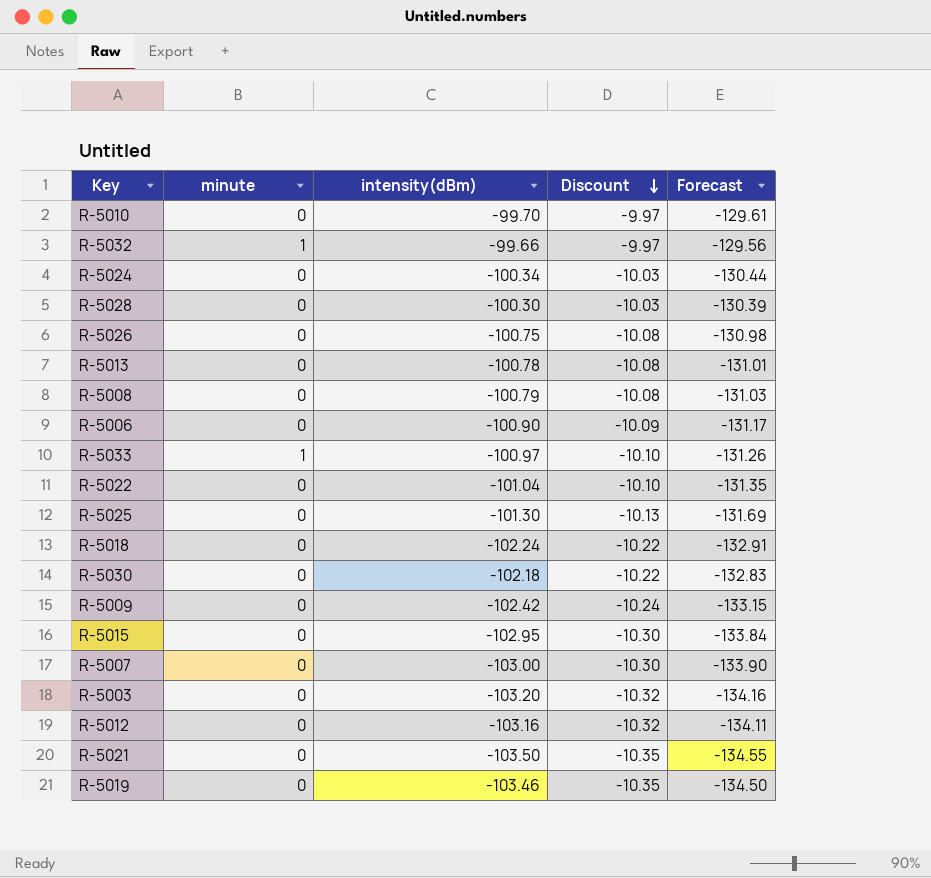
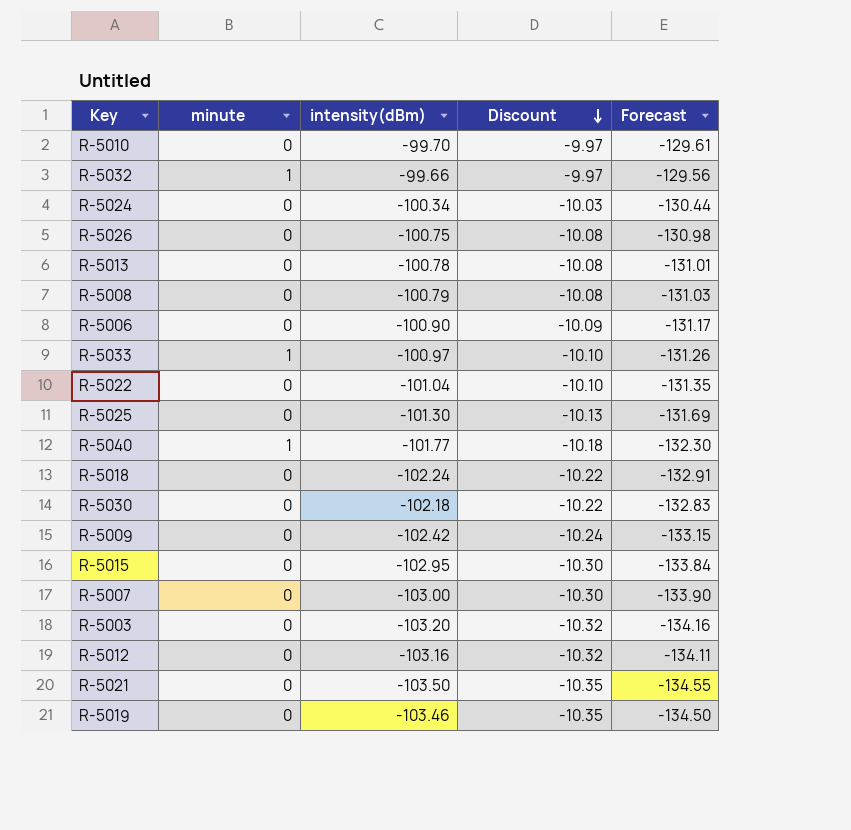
row R-5028: 0 | -100.30 | -10.03 | -130.39 -> none
row R-5040: none -> 1 | -101.77 | -10.18 | -132.30

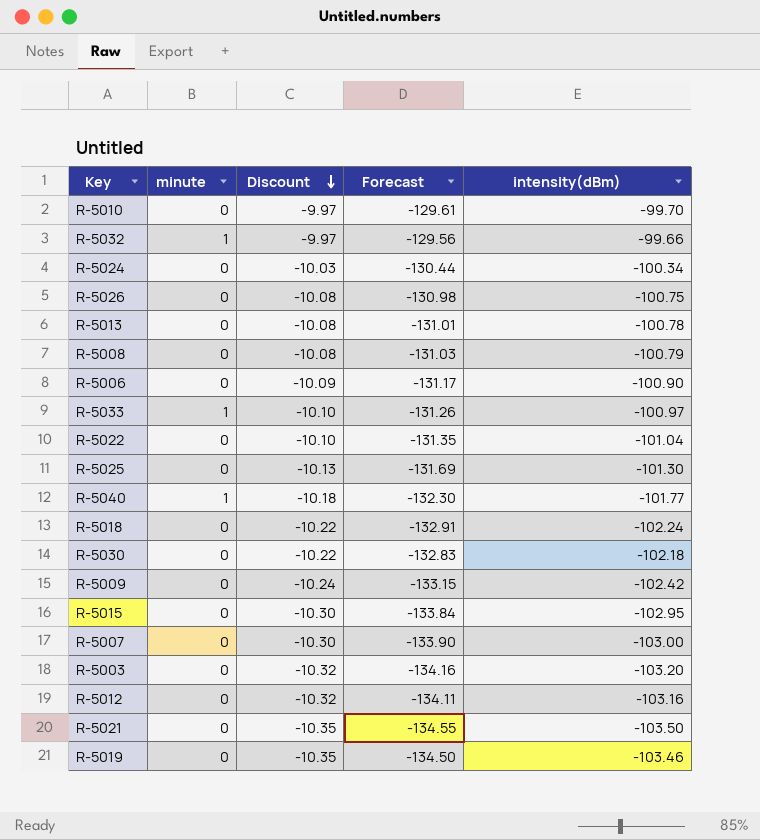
column intensity(dBm) | position: 3 -> 5

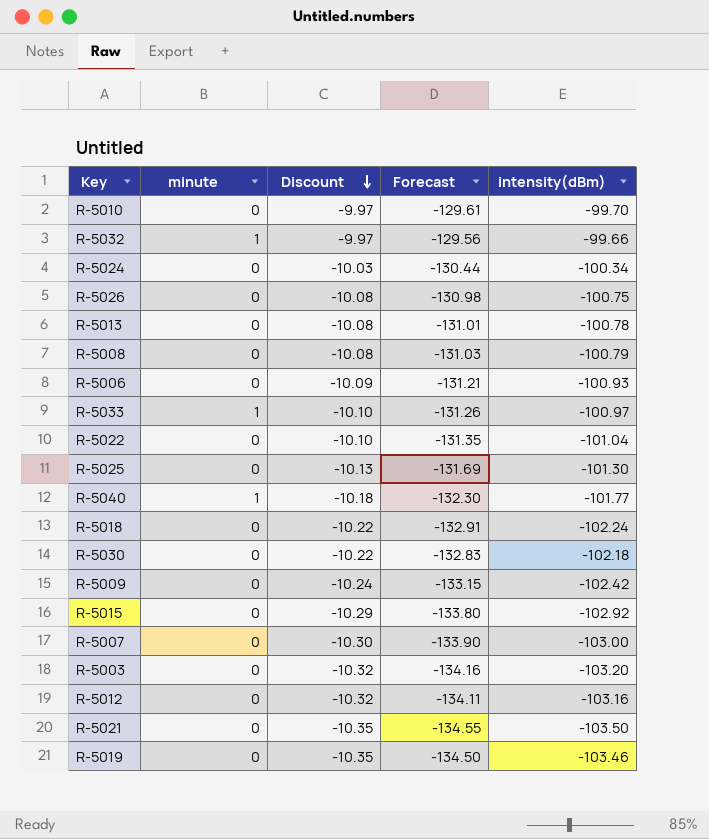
R-5006 | Forecast: -131.17 -> -131.21
R-5006 | intensity(dBm): -100.90 -> -100.93
R-5015 | Discount: -10.30 -> -10.29
R-5015 | Forecast: -133.84 -> -133.80
R-5015 | intensity(dBm): -102.95 -> -102.92

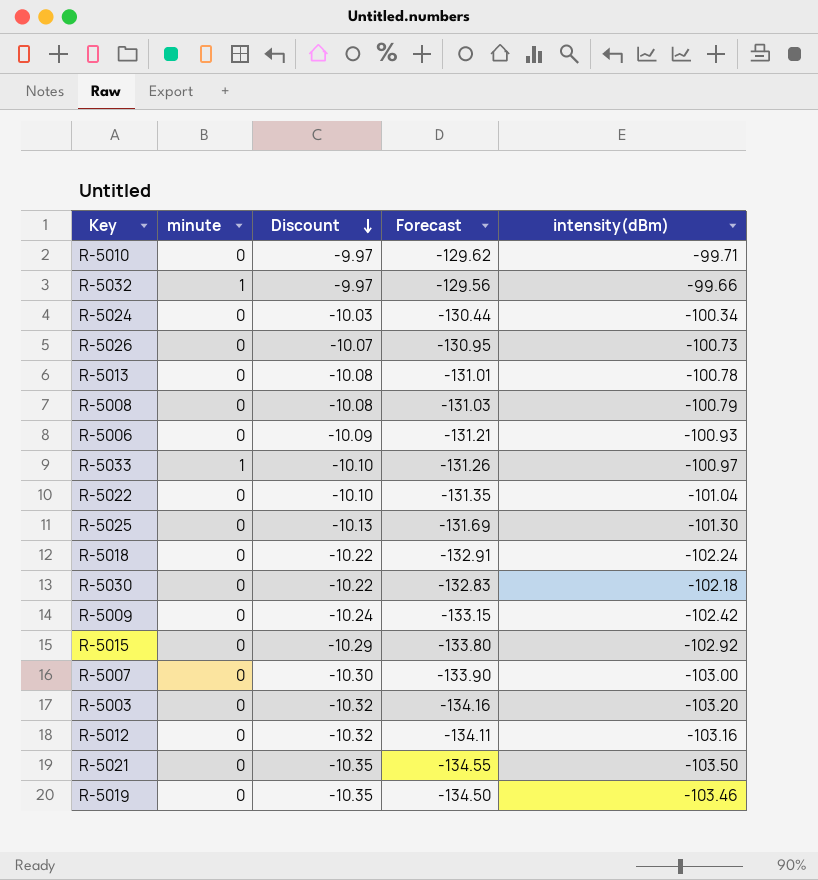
row R-5040: 1 | -10.18 | -132.30 | -101.77 -> none
R-5010 | Forecast: -129.61 -> -129.62
R-5010 | intensity(dBm): -99.70 -> -99.71
R-5026 | Discount: -10.08 -> -10.07
R-5026 | Forecast: -130.98 -> -130.95
R-5026 | intensity(dBm): -100.75 -> -100.73

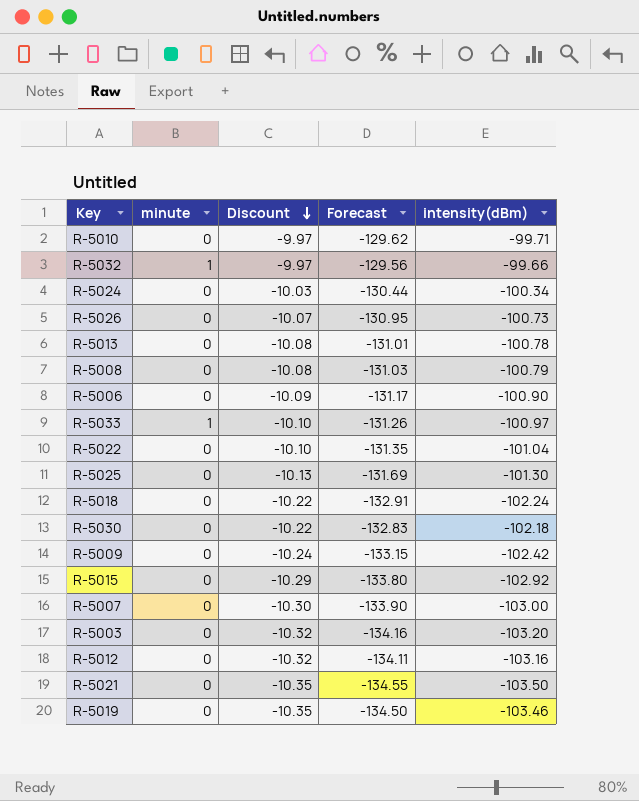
R-5006 | Forecast: -131.21 -> -131.17
R-5006 | intensity(dBm): -100.93 -> -100.90

